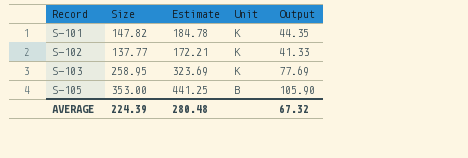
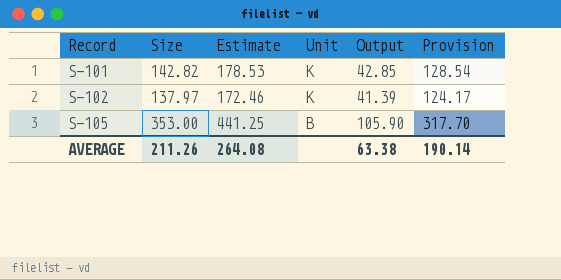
column Provision | formula: none -> [Size] * 0.9
row S-103: 258.95 | 323.69 | K | 77.69 -> none
S-101 | Size: 147.82 -> 142.82
S-101 | Estimate: 184.78 -> 178.53
S-101 | Output: 44.35 -> 42.85
S-102 | Size: 137.77 -> 137.97
S-102 | Estimate: 172.21 -> 172.46
S-102 | Output: 41.33 -> 41.39
AVERAGE | Size: 224.39 -> 211.26
AVERAGE | Estimate: 280.48 -> 264.08
AVERAGE | Output: 67.32 -> 63.38

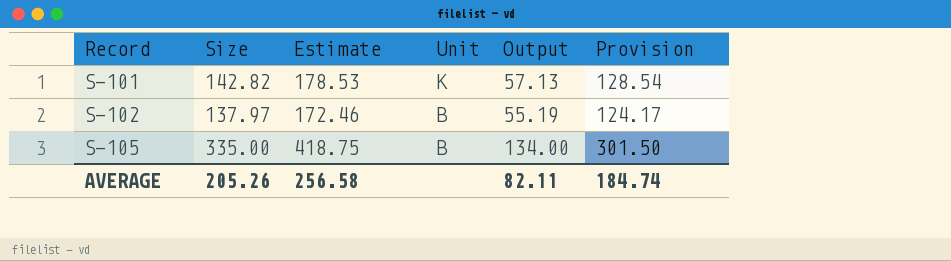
column Output | formula: [Size] * 0.3 -> [Size] * 0.4
S-102 | Unit: K -> B
S-105 | Size: 353.00 -> 335.00
S-105 | Estimate: 441.25 -> 418.75
S-105 | Provision: 317.70 -> 301.50
AVERAGE | Size: 211.26 -> 205.26
AVERAGE | Estimate: 264.08 -> 256.58
AVERAGE | Output: 63.38 -> 82.11
AVERAGE | Provision: 190.14 -> 184.74

